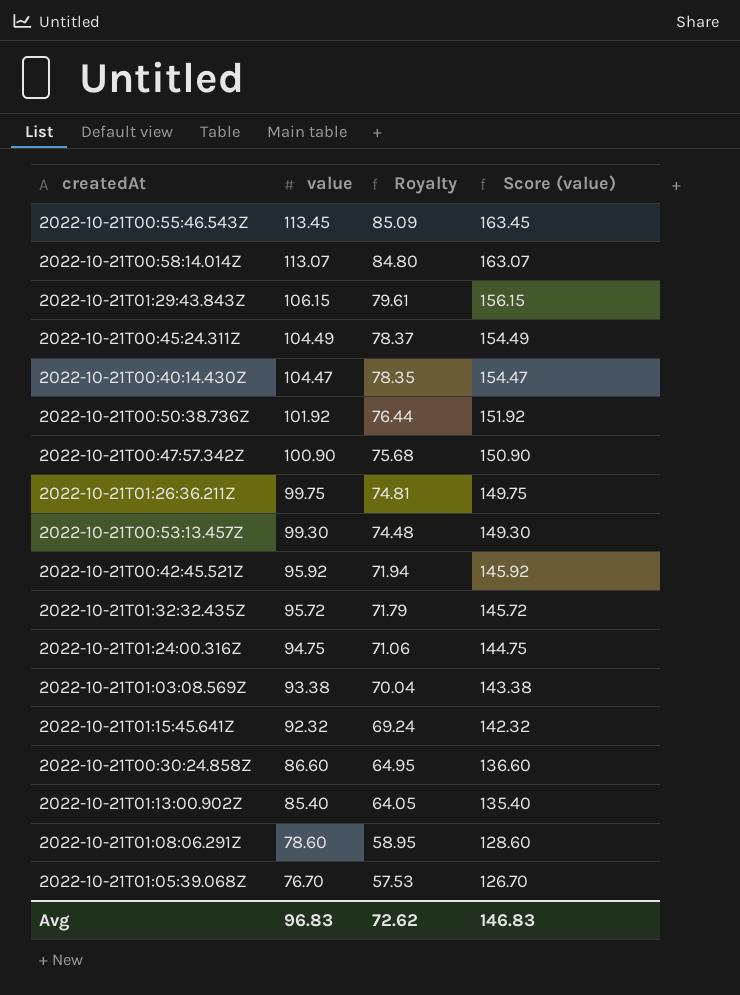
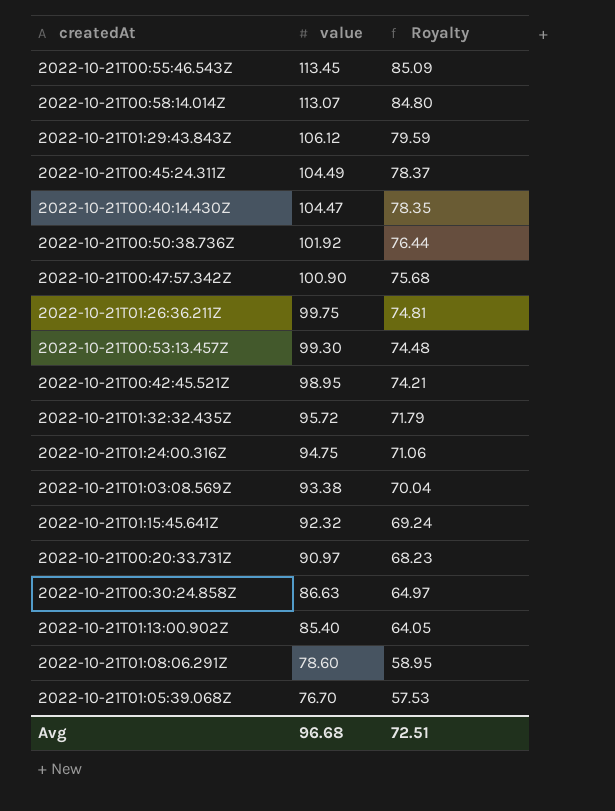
column Score (value) | formula: [value] + 50 -> none
2022-10-21T01:29:43.843Z | value: 106.15 -> 106.12
2022-10-21T01:29:43.843Z | Royalty: 79.61 -> 79.59
2022-10-21T00:42:45.521Z | value: 95.92 -> 98.95
2022-10-21T00:42:45.521Z | Royalty: 71.94 -> 74.21
row 2022-10-21T00:20:33.731Z: none -> 90.97 | 68.23
2022-10-21T00:30:24.858Z | value: 86.60 -> 86.63
2022-10-21T00:30:24.858Z | Royalty: 64.95 -> 64.97
Avg | value: 96.83 -> 96.68
Avg | Royalty: 72.62 -> 72.51

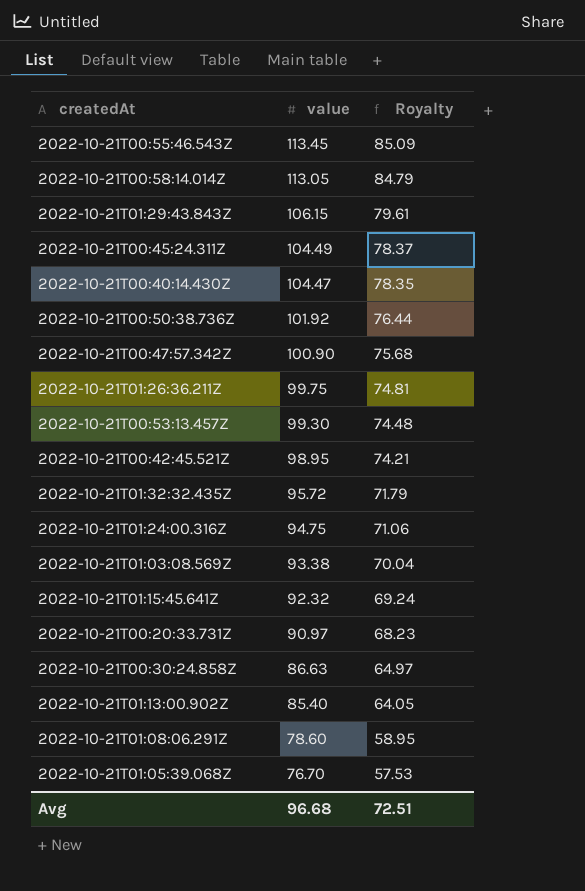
2022-10-21T00:58:14.014Z | value: 113.07 -> 113.05
2022-10-21T00:58:14.014Z | Royalty: 84.80 -> 84.79
2022-10-21T01:29:43.843Z | value: 106.12 -> 106.15
2022-10-21T01:29:43.843Z | Royalty: 79.59 -> 79.61

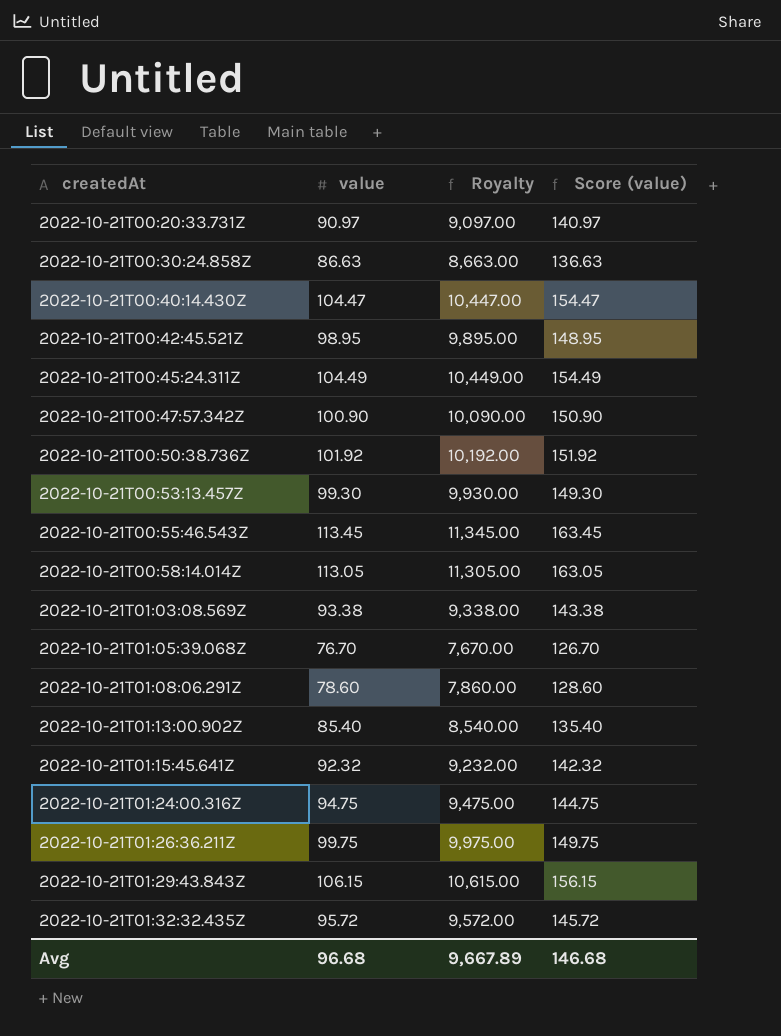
row order: value descending -> createdAt ascending
column Royalty | formula: [value] * 0.75 -> [value] * 100
column Score (value) | formula: none -> [value] + 50
Avg | Royalty: 72.51 -> 9,667.89

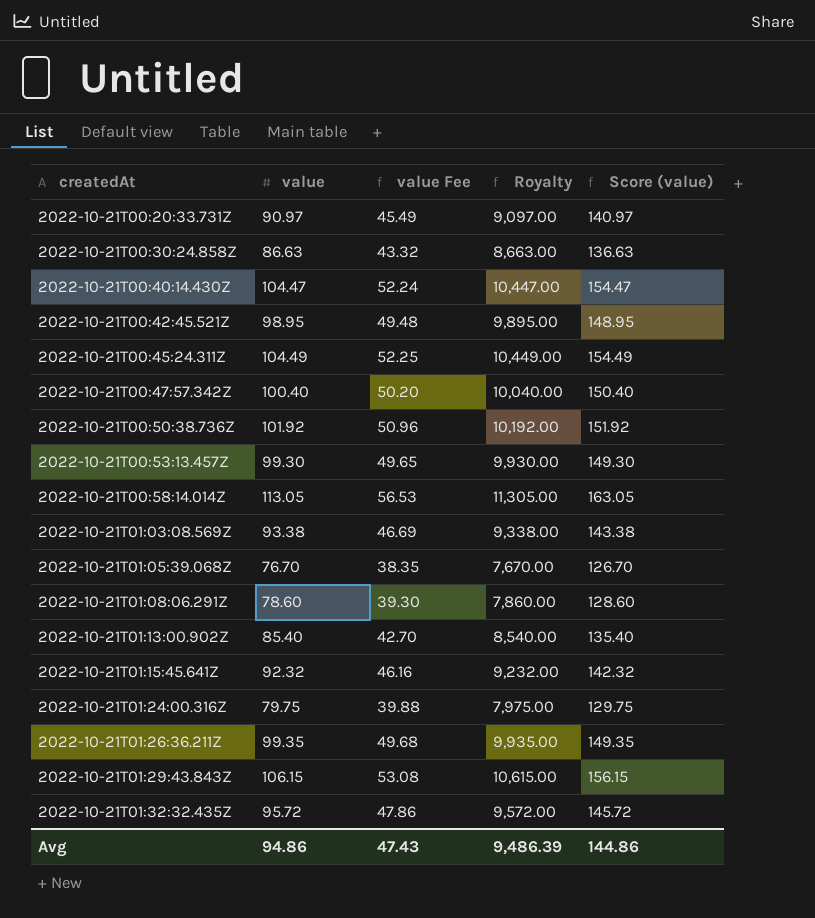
column value Fee | formula: none -> [value] * 0.5
row 2022-10-21T00:55:46.543Z: 113.45 | 11,345.00 | 163.45 -> none
2022-10-21T00:47:57.342Z | value: 100.90 -> 100.40
2022-10-21T00:47:57.342Z | Royalty: 10,090.00 -> 10,040.00
2022-10-21T00:47:57.342Z | Score (value): 150.90 -> 150.40
2022-10-21T01:24:00.316Z | value: 94.75 -> 79.75
2022-10-21T01:24:00.316Z | Royalty: 9,475.00 -> 7,975.00
2022-10-21T01:24:00.316Z | Score (value): 144.75 -> 129.75
2022-10-21T01:26:36.211Z | value: 99.75 -> 99.35
2022-10-21T01:26:36.211Z | Royalty: 9,975.00 -> 9,935.00
2022-10-21T01:26:36.211Z | Score (value): 149.75 -> 149.35
Avg | value: 96.68 -> 94.86
Avg | Royalty: 9,667.89 -> 9,486.39
Avg | Score (value): 146.68 -> 144.86

